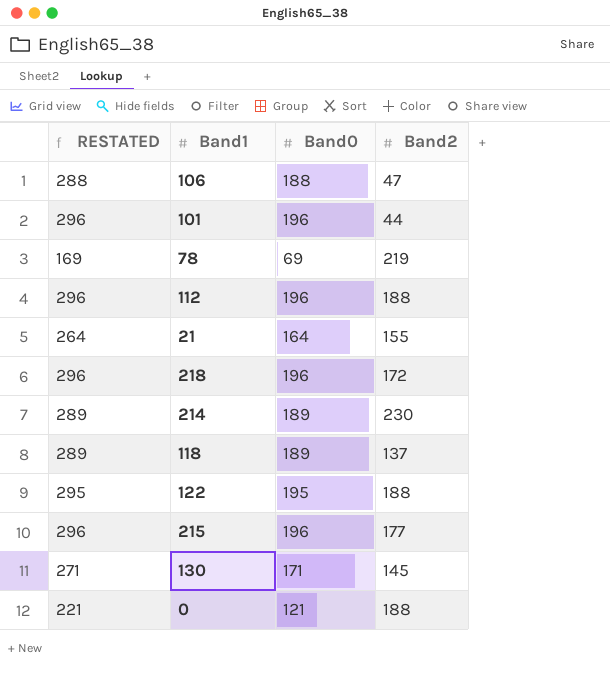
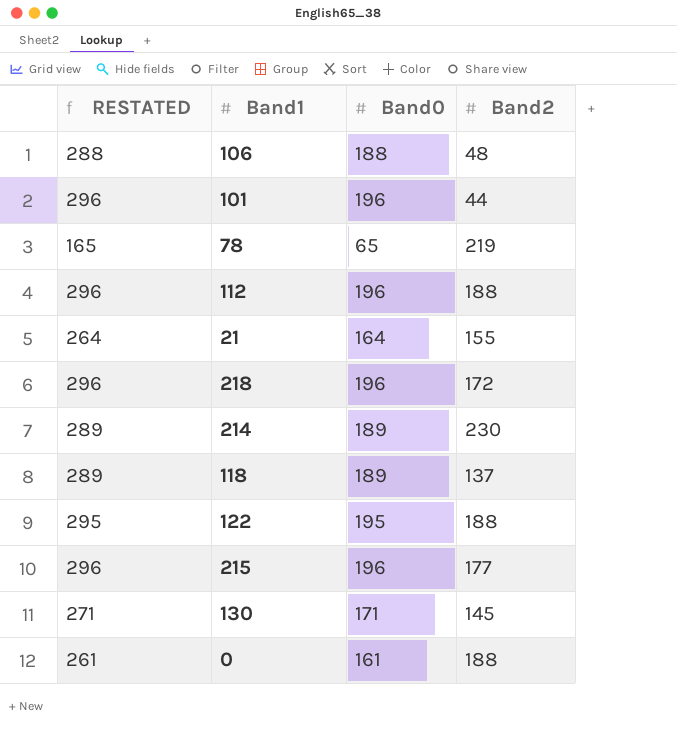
106 | Band2: 47 -> 48
78 | RESTATED: 169 -> 165
78 | Band0: 69 -> 65
0 | RESTATED: 221 -> 261
0 | Band0: 121 -> 161

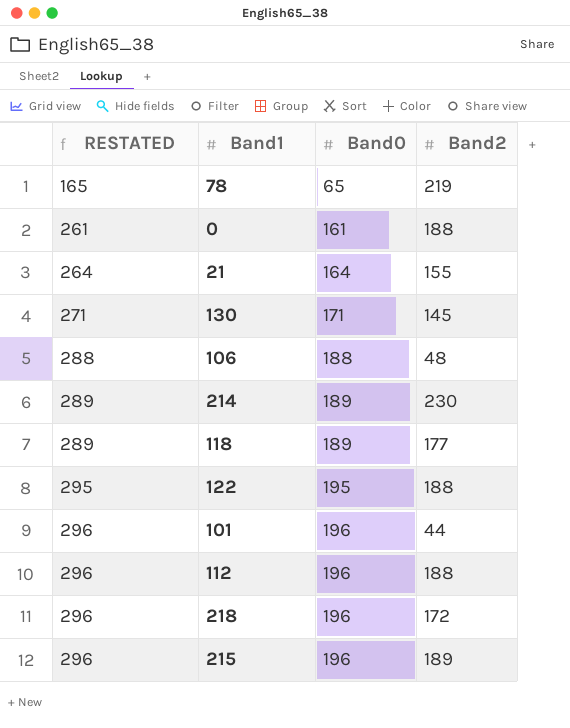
row order: none -> RESTATED ascending
118 | Band2: 137 -> 177
215 | Band2: 177 -> 189

